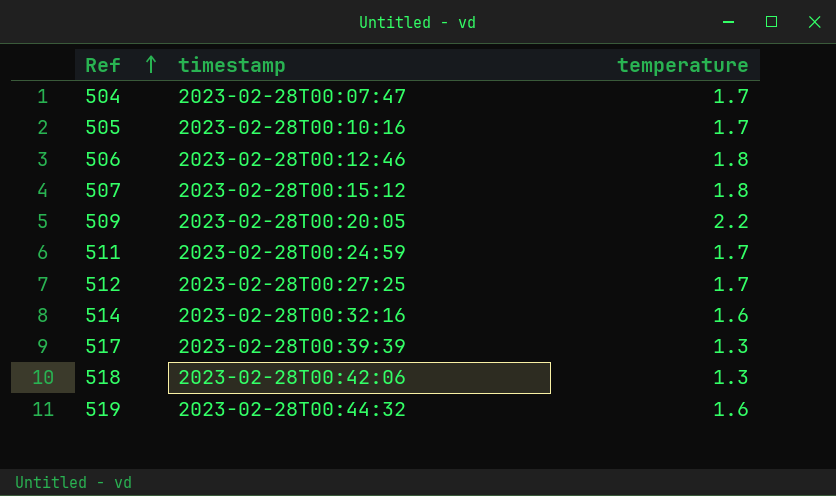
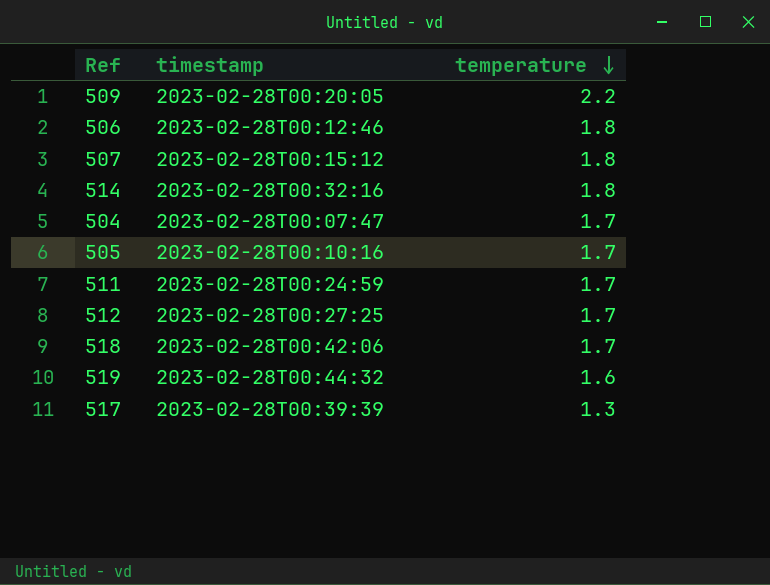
row order: Ref ascending -> temperature descending
514 | temperature: 1.6 -> 1.8
518 | temperature: 1.3 -> 1.7

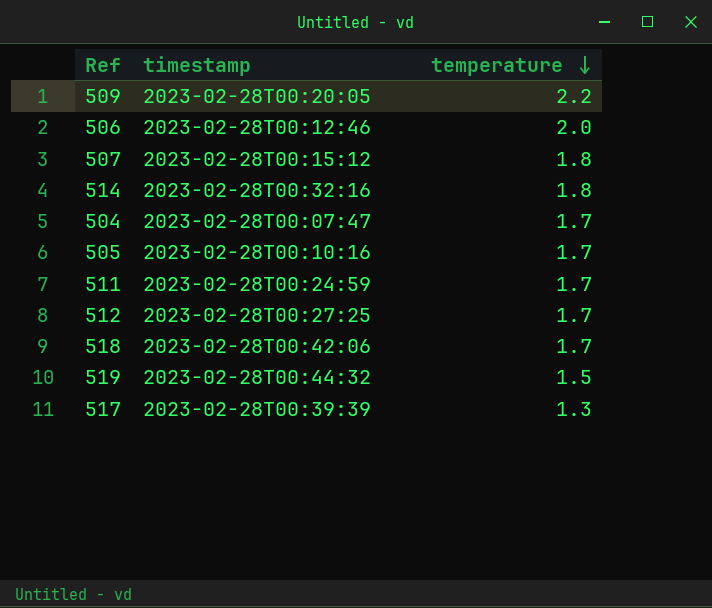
506 | temperature: 1.8 -> 2.0
519 | temperature: 1.6 -> 1.5

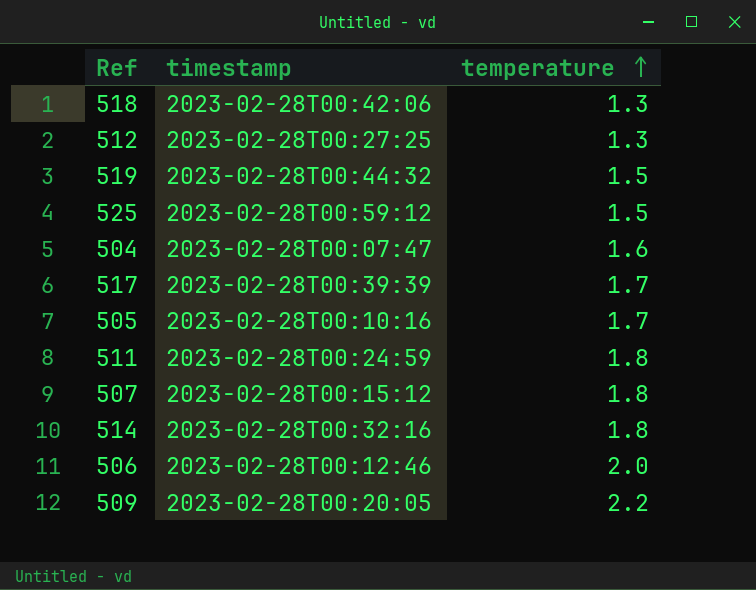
row order: temperature descending -> temperature ascending
518 | temperature: 1.7 -> 1.3
512 | temperature: 1.7 -> 1.3
row 525: none -> 2023-02-28T00:59:12 | 1.5
504 | temperature: 1.7 -> 1.6
517 | temperature: 1.3 -> 1.7
511 | temperature: 1.7 -> 1.8

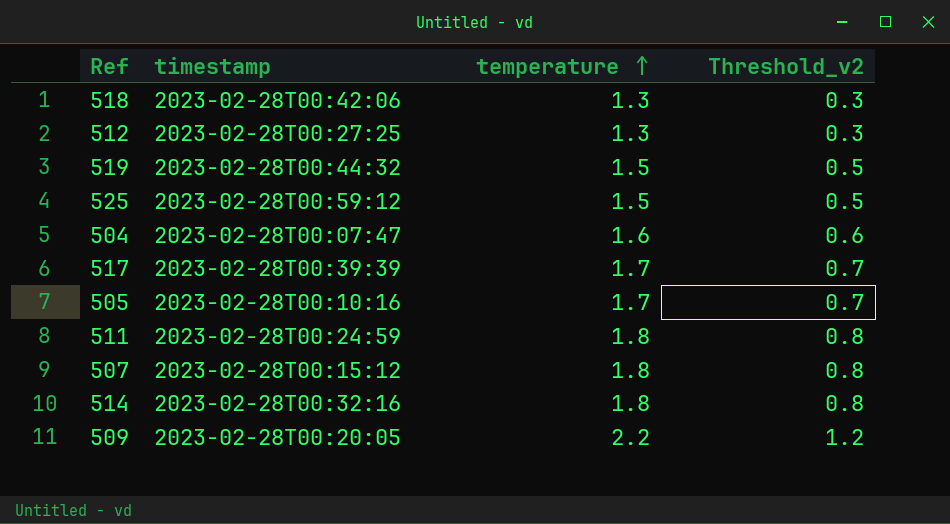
column Threshold_v2 | formula: none -> [temperature] - 1
row 506: 2023-02-28T00:12:46 | 2.0 -> none

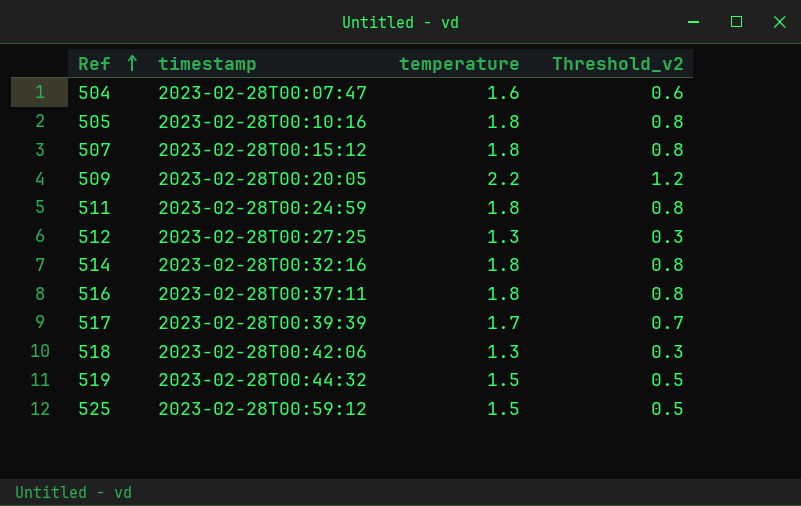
row order: temperature ascending -> Ref ascending
505 | temperature: 1.7 -> 1.8
505 | Threshold_v2: 0.7 -> 0.8
row 516: none -> 2023-02-28T00:37:11 | 1.8 | 0.8

